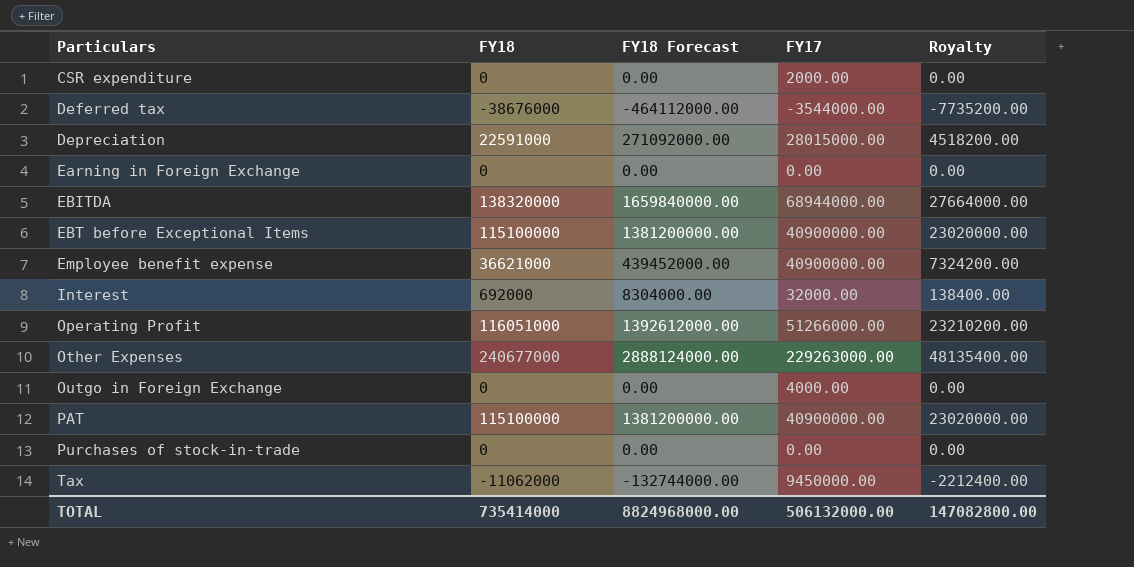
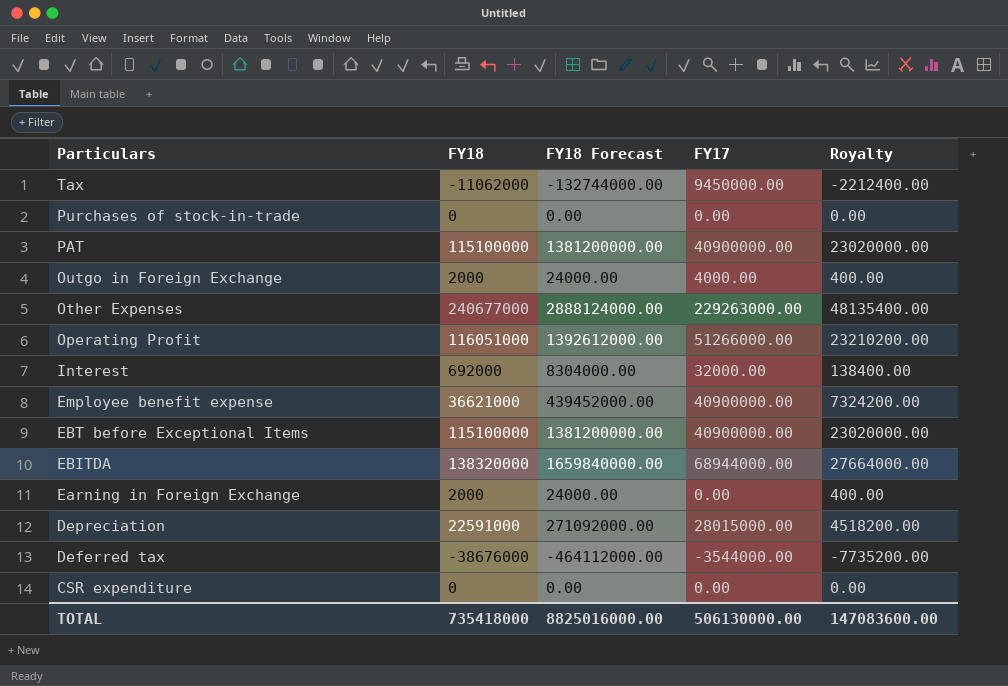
row order: Particulars ascending -> Particulars descending
Outgo in Foreign Exchange | FY18: 0 -> 2000
Outgo in Foreign Exchange | FY18 Forecast: 0.00 -> 24000.00
Outgo in Foreign Exchange | Royalty: 0.00 -> 400.00
Earning in Foreign Exchange | FY18: 0 -> 2000
Earning in Foreign Exchange | FY18 Forecast: 0.00 -> 24000.00
Earning in Foreign Exchange | Royalty: 0.00 -> 400.00
CSR expenditure | FY17: 2000.00 -> 0.00
TOTAL | FY18: 735414000 -> 735418000
TOTAL | FY18 Forecast: 8824968000.00 -> 8825016000.00
TOTAL | FY17: 506132000.00 -> 506130000.00
TOTAL | Royalty: 147082800.00 -> 147083600.00

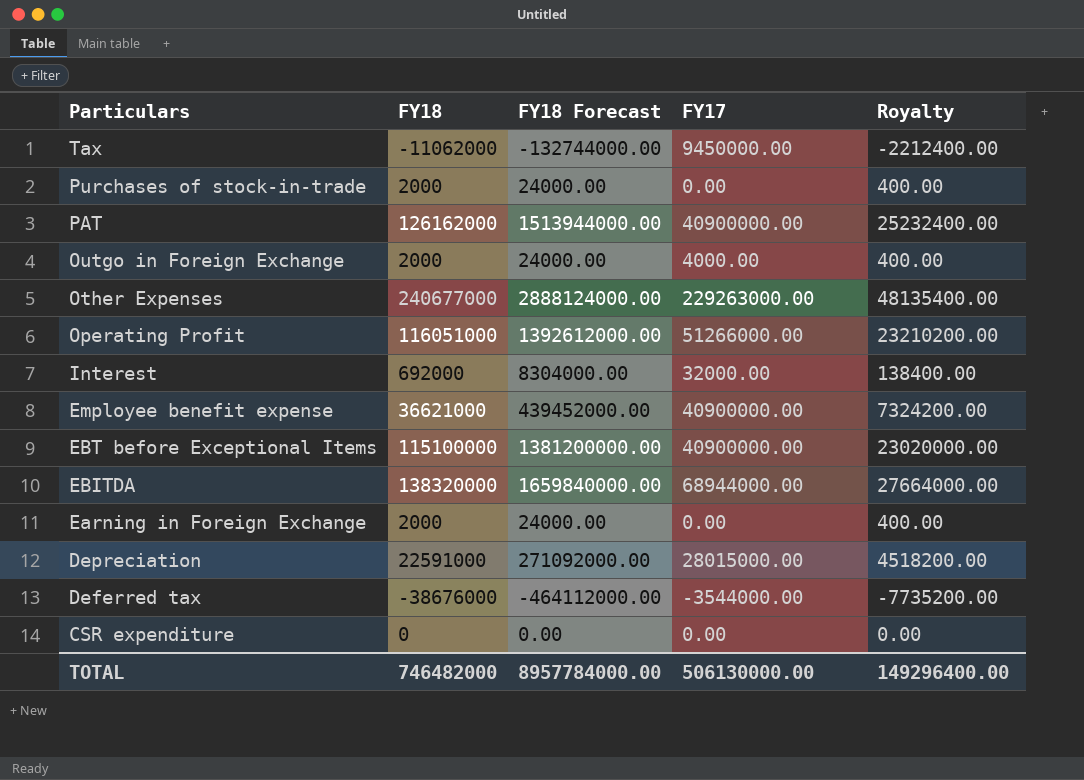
Purchases of stock-in-trade | FY18: 0 -> 2000
Purchases of stock-in-trade | FY18 Forecast: 0.00 -> 24000.00
Purchases of stock-in-trade | Royalty: 0.00 -> 400.00
PAT | FY18: 115100000 -> 126162000
PAT | FY18 Forecast: 1381200000.00 -> 1513944000.00
PAT | Royalty: 23020000.00 -> 25232400.00
TOTAL | FY18: 735418000 -> 746482000
TOTAL | FY18 Forecast: 8825016000.00 -> 8957784000.00
TOTAL | Royalty: 147083600.00 -> 149296400.00

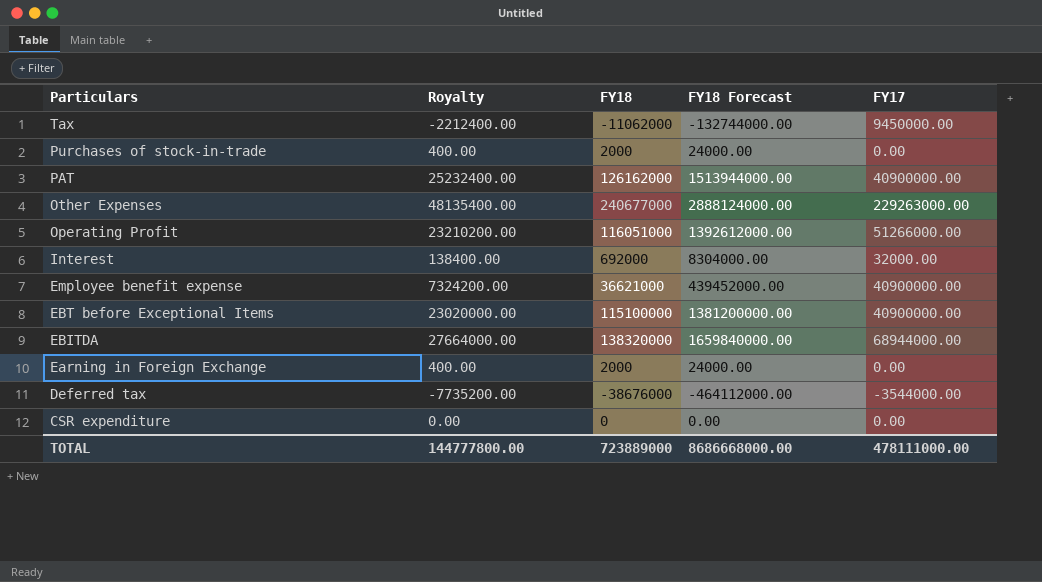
column Royalty | position: 5 -> 2
row Outgo in Foreign Exchange: 2000 | 24000.00 | 4000.00 | 400.00 -> none
row Depreciation: 22591000 | 271092000.00 | 28015000.00 | 4518200.00 -> none
TOTAL | Royalty: 149296400.00 -> 144777800.00
TOTAL | FY18: 746482000 -> 723889000
TOTAL | FY18 Forecast: 8957784000.00 -> 8686668000.00
TOTAL | FY17: 506130000.00 -> 478111000.00

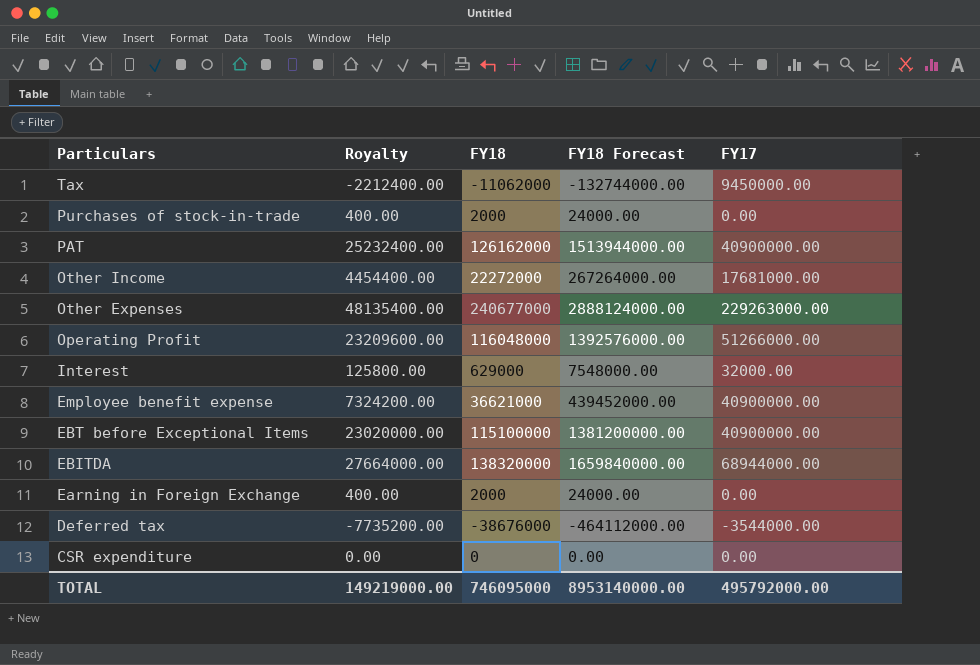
row Other Income: none -> 4454400.00 | 22272000 | 267264000.00 | 17681000.00
Operating Profit | Royalty: 23210200.00 -> 23209600.00
Operating Profit | FY18: 116051000 -> 116048000
Operating Profit | FY18 Forecast: 1392612000.00 -> 1392576000.00
Interest | Royalty: 138400.00 -> 125800.00
Interest | FY18: 692000 -> 629000
Interest | FY18 Forecast: 8304000.00 -> 7548000.00
TOTAL | Royalty: 144777800.00 -> 149219000.00
TOTAL | FY18: 723889000 -> 746095000
TOTAL | FY18 Forecast: 8686668000.00 -> 8953140000.00
TOTAL | FY17: 478111000.00 -> 495792000.00

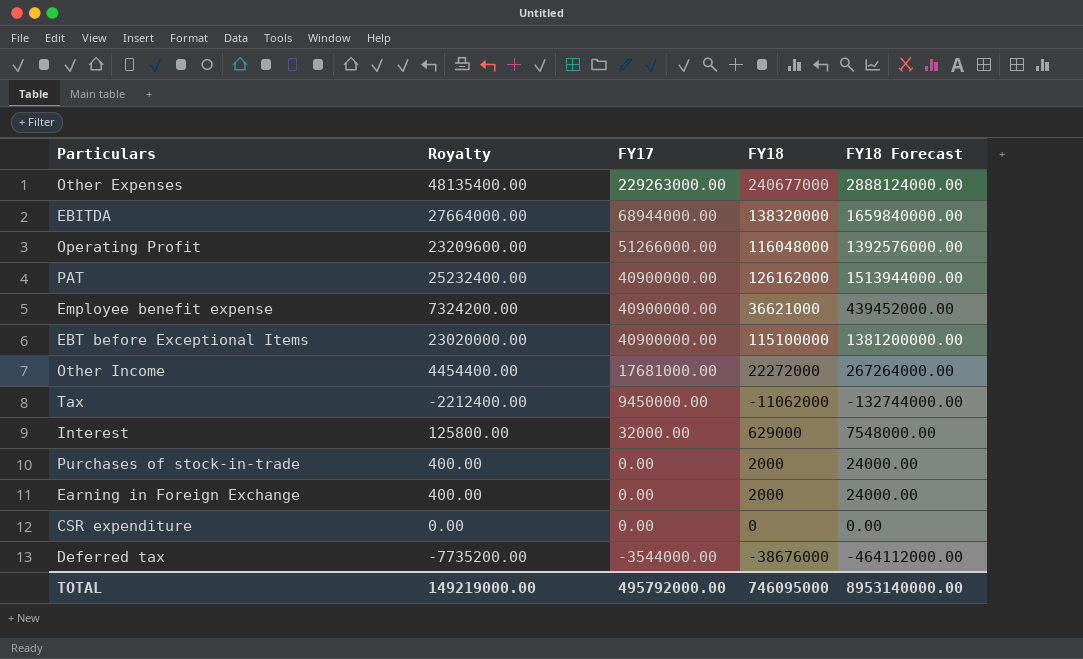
row order: Particulars descending -> FY17 descending
column FY17 | position: 5 -> 3

